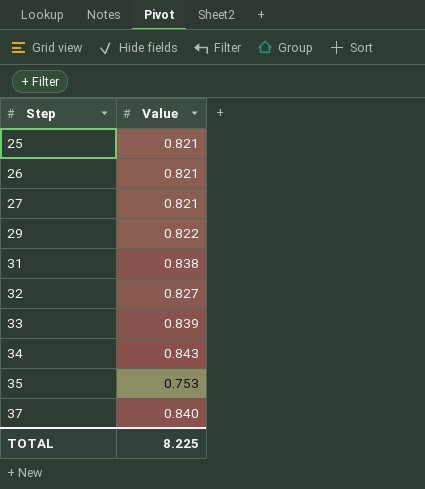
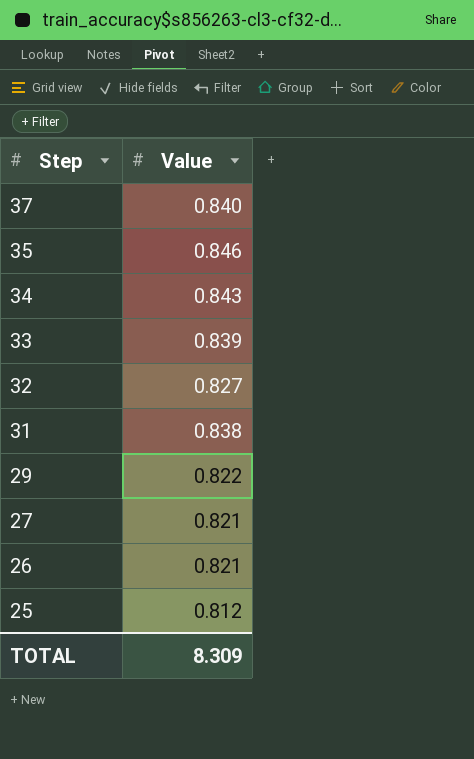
row order: Step ascending -> Step descending
35 | Value: 0.753 -> 0.846
25 | Value: 0.821 -> 0.812
TOTAL | Value: 8.225 -> 8.309

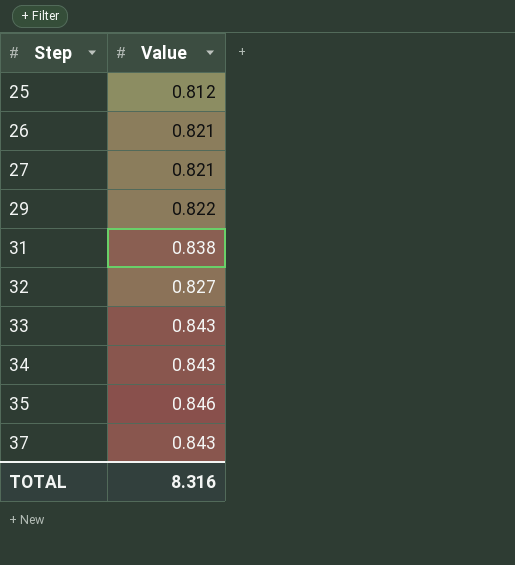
row order: Step descending -> Step ascending
33 | Value: 0.839 -> 0.843
37 | Value: 0.840 -> 0.843
TOTAL | Value: 8.309 -> 8.316

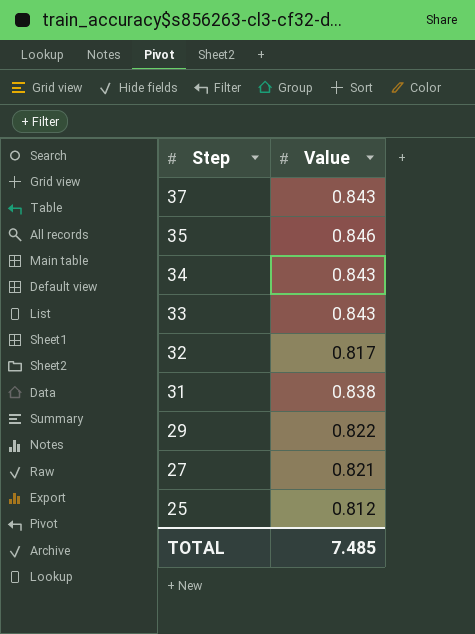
row order: Step ascending -> Step descending
row 26: 0.821 -> none
32 | Value: 0.827 -> 0.817
TOTAL | Value: 8.316 -> 7.485

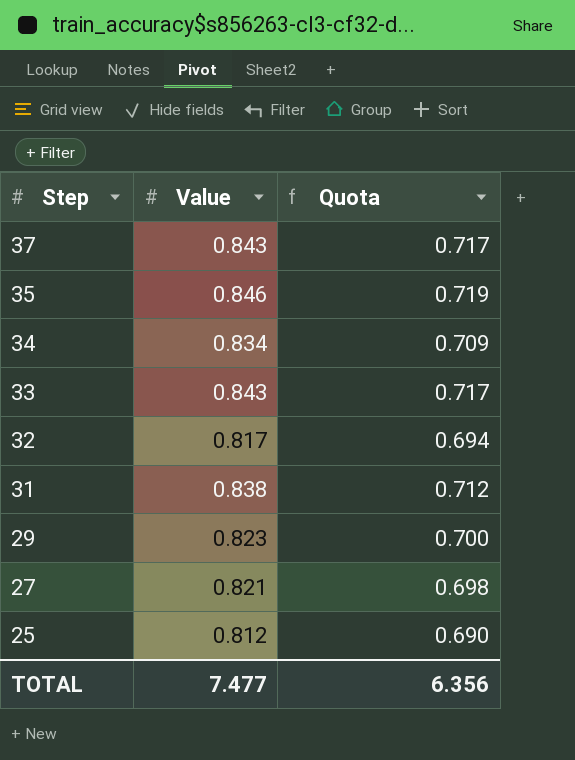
column Quota | formula: none -> [Value] * 0.85
34 | Value: 0.843 -> 0.834
29 | Value: 0.822 -> 0.823
TOTAL | Value: 7.485 -> 7.477

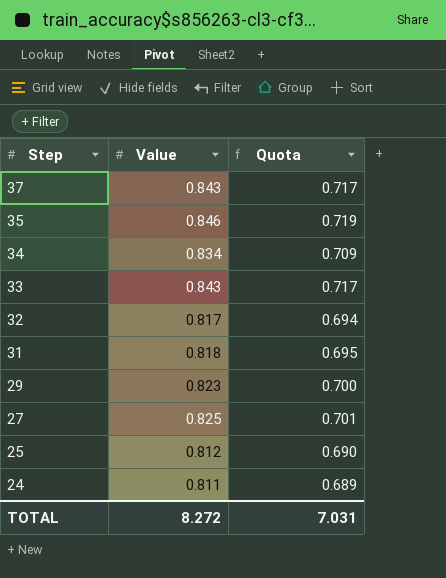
31 | Value: 0.838 -> 0.818
31 | Quota: 0.712 -> 0.695
27 | Value: 0.821 -> 0.825
27 | Quota: 0.698 -> 0.701
row 24: none -> 0.811 | 0.689
TOTAL | Value: 7.477 -> 8.272
TOTAL | Quota: 6.356 -> 7.031

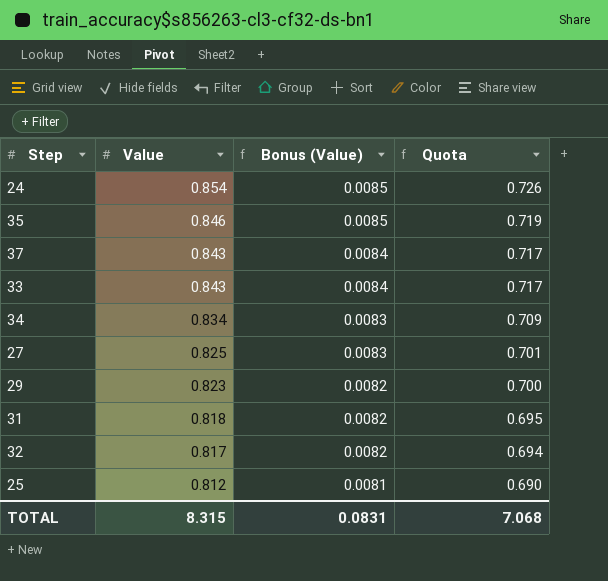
row order: Step descending -> Value descending
column Bonus (Value) | formula: none -> [Value] * 0.01
24 | Value: 0.811 -> 0.854
24 | Quota: 0.689 -> 0.726
TOTAL | Value: 8.272 -> 8.315
TOTAL | Quota: 7.031 -> 7.068

